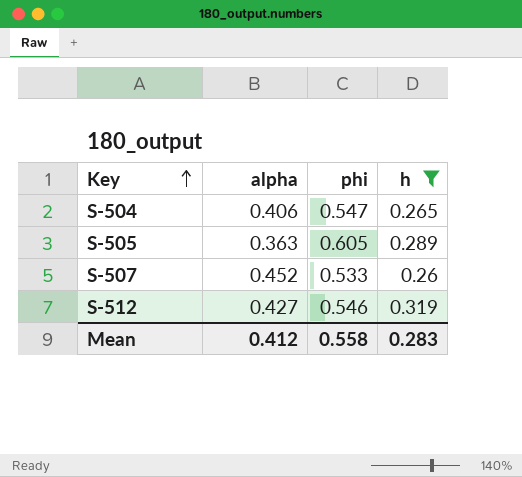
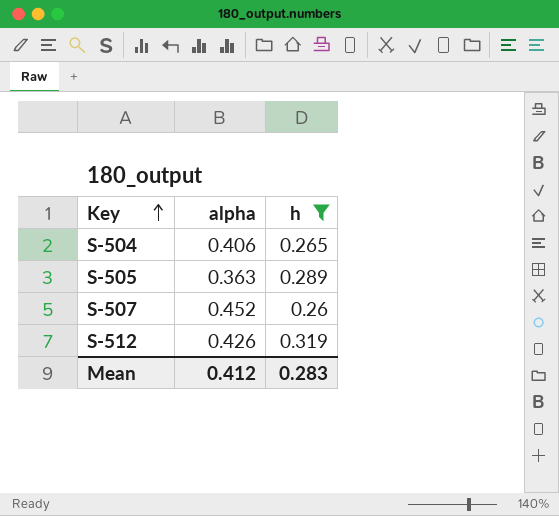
column phi | position: 3 -> none
S-512 | alpha: 0.427 -> 0.426

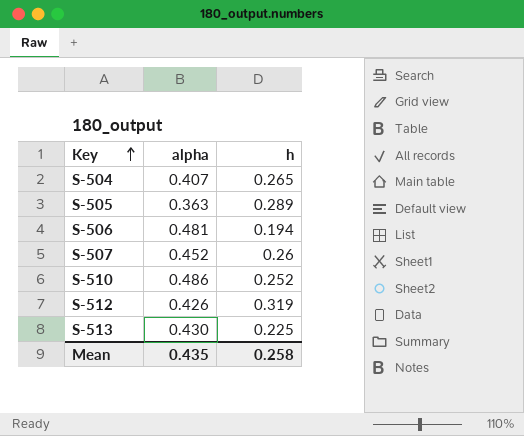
filter: h >= 0.26 -> none
S-504 | alpha: 0.406 -> 0.407
Mean | alpha: 0.412 -> 0.435
Mean | h: 0.283 -> 0.258

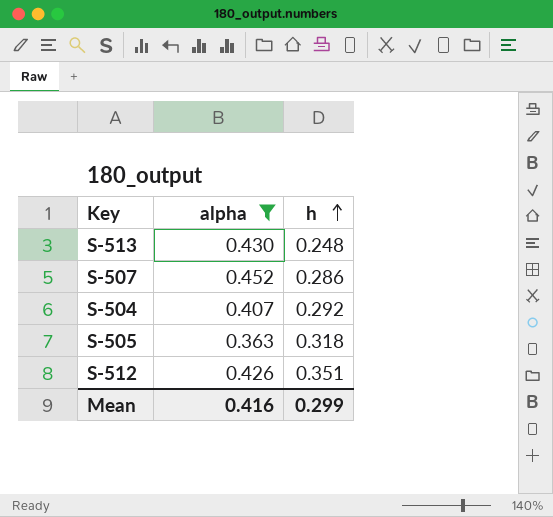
filter: none -> alpha <= 0.452
row order: Key ascending -> h ascending
S-513 | h: 0.225 -> 0.248
S-507 | h: 0.26 -> 0.286
S-504 | h: 0.265 -> 0.292
S-505 | h: 0.289 -> 0.318
S-512 | h: 0.319 -> 0.351
Mean | alpha: 0.435 -> 0.416
Mean | h: 0.258 -> 0.299

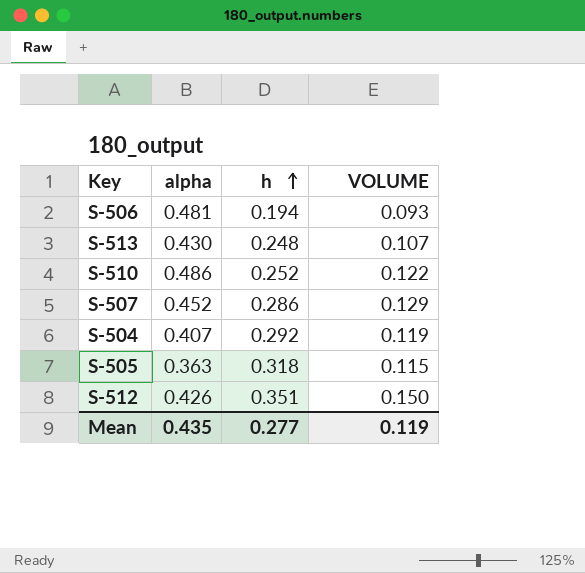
filter: alpha <= 0.452 -> none
column VOLUME | formula: none -> [alpha] * [h]
Mean | alpha: 0.416 -> 0.435
Mean | h: 0.299 -> 0.277

